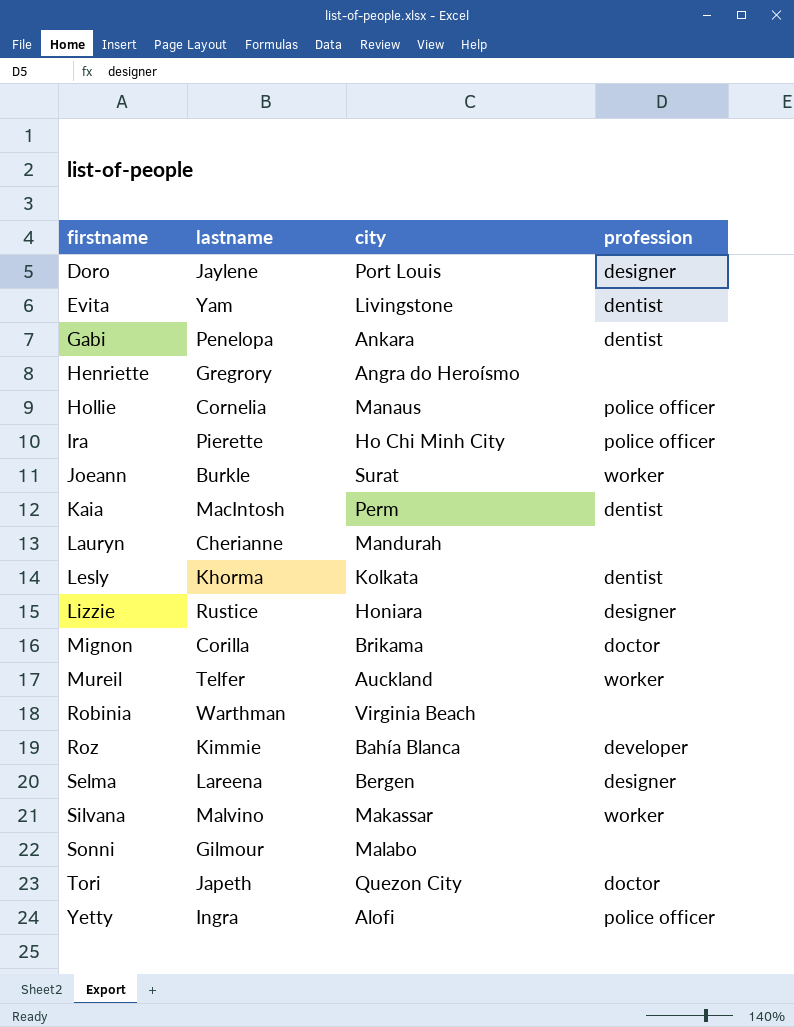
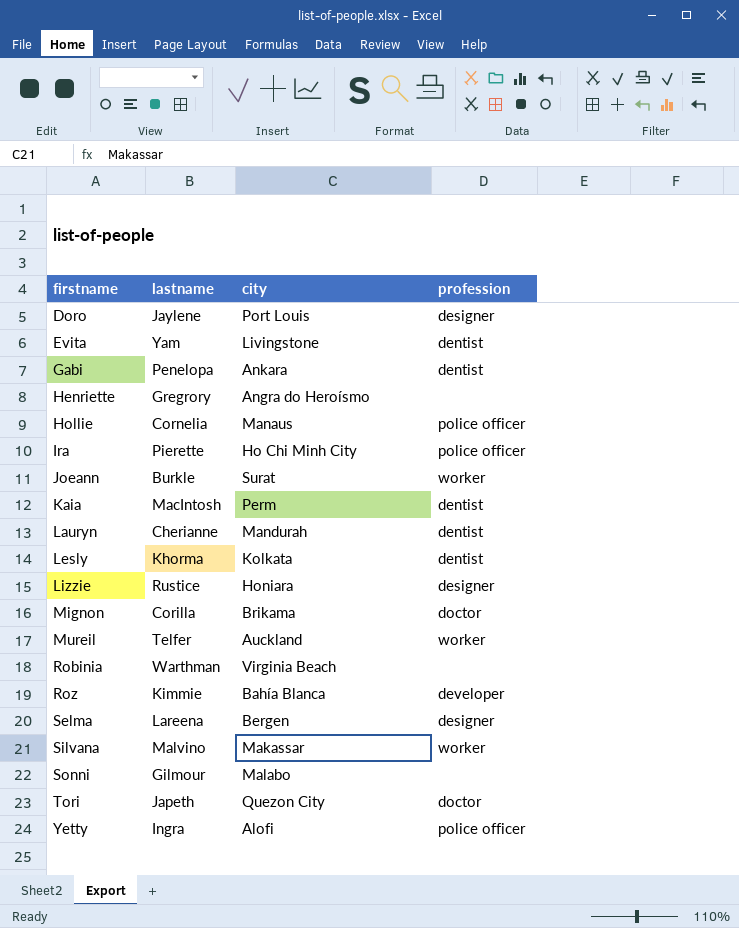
Lauryn | profession: none -> dentist

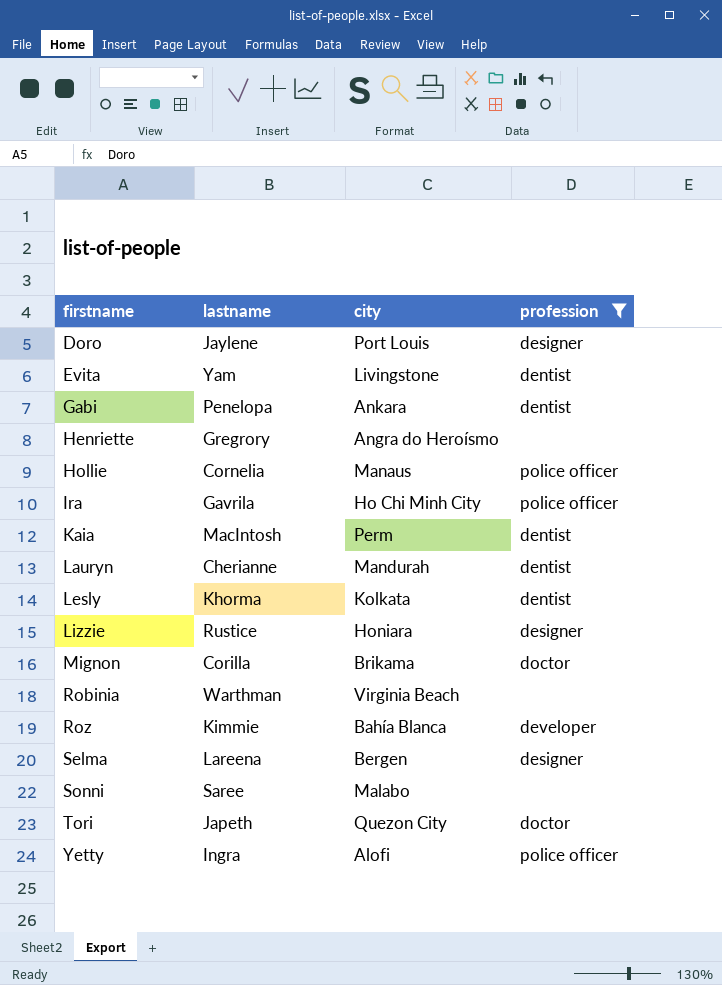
filter: none -> profession != worker
Ira | lastname: Pierette -> Gavrila
Sonni | lastname: Gilmour -> Saree

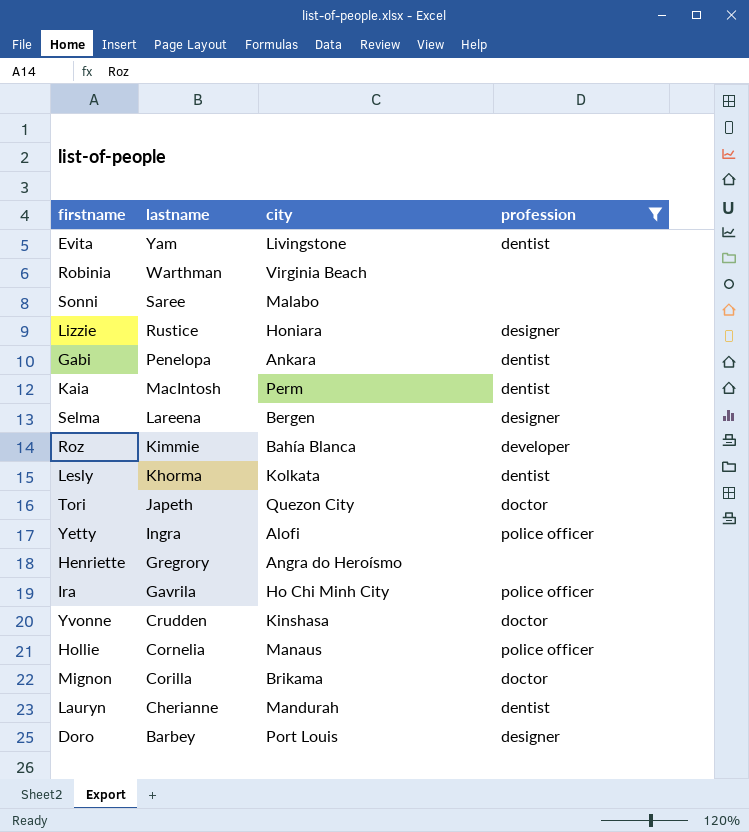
row order: firstname ascending -> lastname descending
row Yvonne: none -> Crudden | Kinshasa | doctor
Doro | lastname: Jaylene -> Barbey

